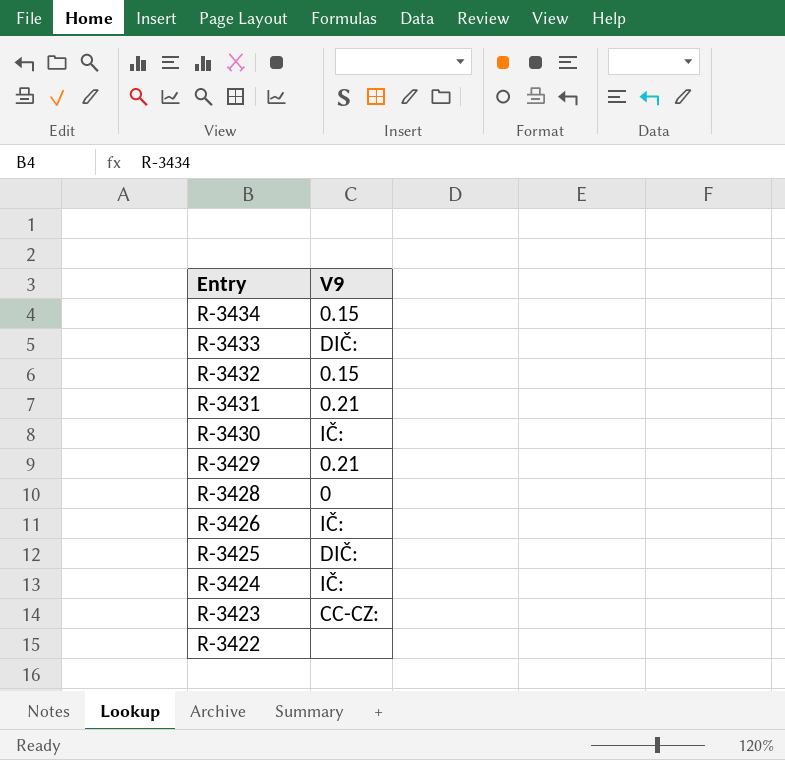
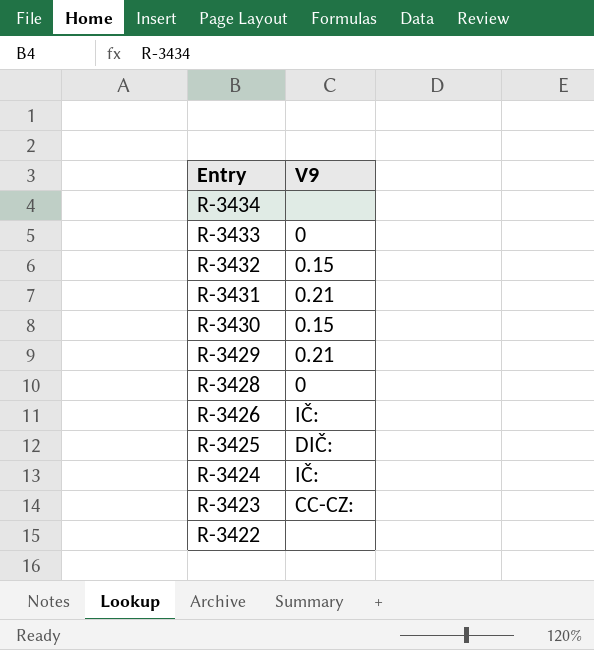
R-3434 | V9: 0.15 -> none
R-3433 | V9: DIČ: -> 0
R-3430 | V9: IČ: -> 0.15

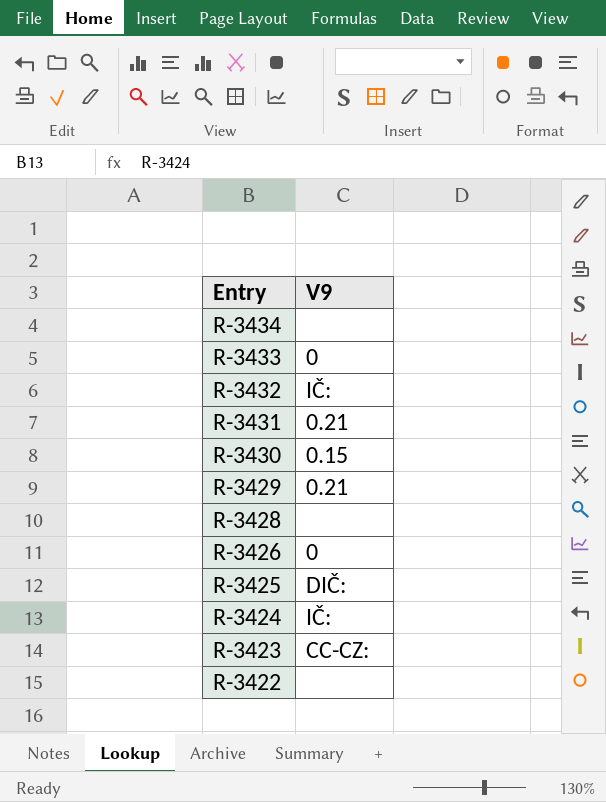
R-3432 | V9: 0.15 -> IČ:
R-3428 | V9: 0 -> none
R-3426 | V9: IČ: -> 0

